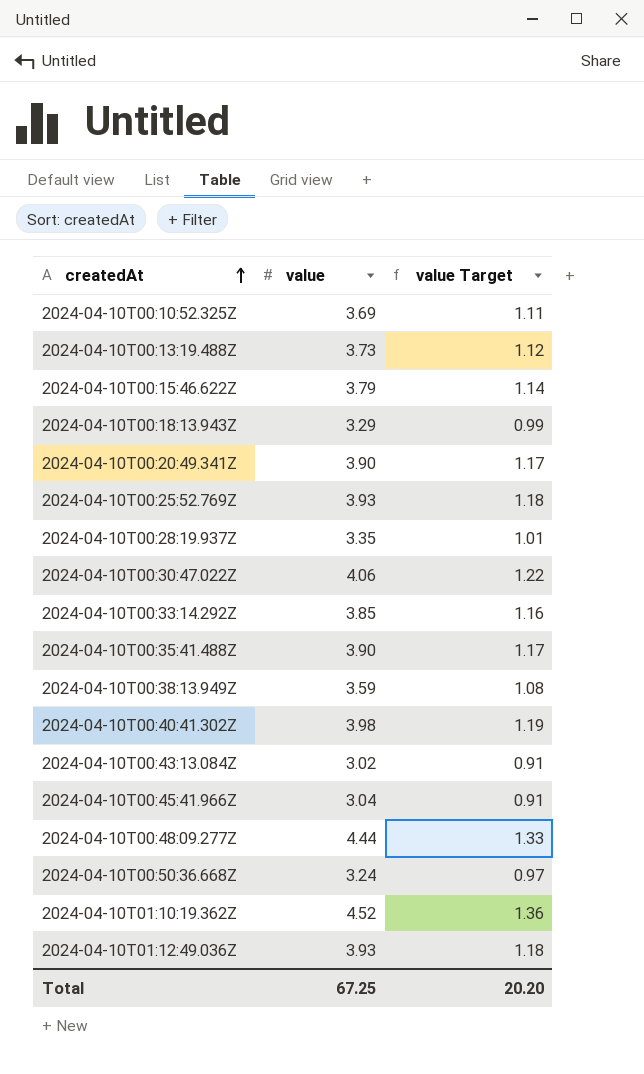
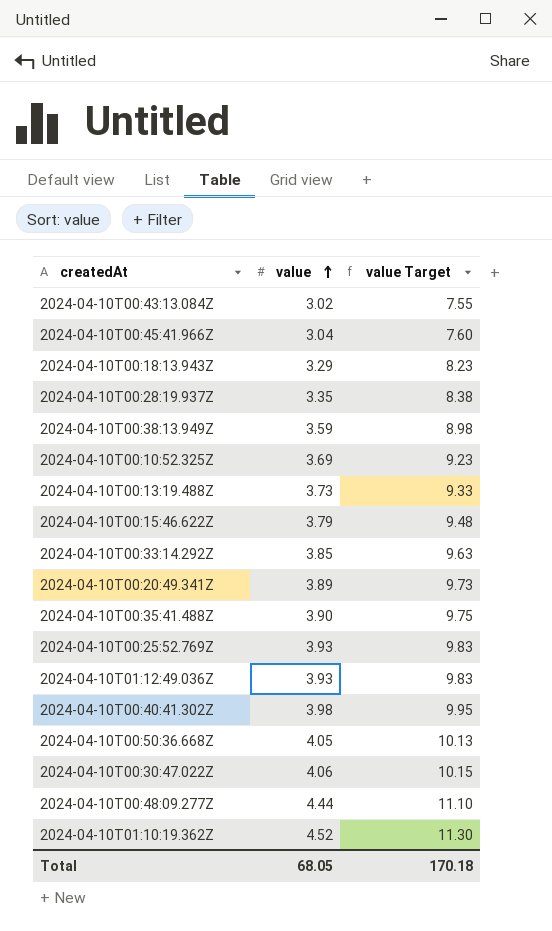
row order: createdAt ascending -> value ascending
column value Target | formula: [value] * 0.3 -> [value] * 2.5
2024-04-10T00:20:49.341Z | value: 3.90 -> 3.89
2024-04-10T00:50:36.668Z | value: 3.24 -> 4.05
Total | value: 67.25 -> 68.05
Total | value Target: 20.20 -> 170.18

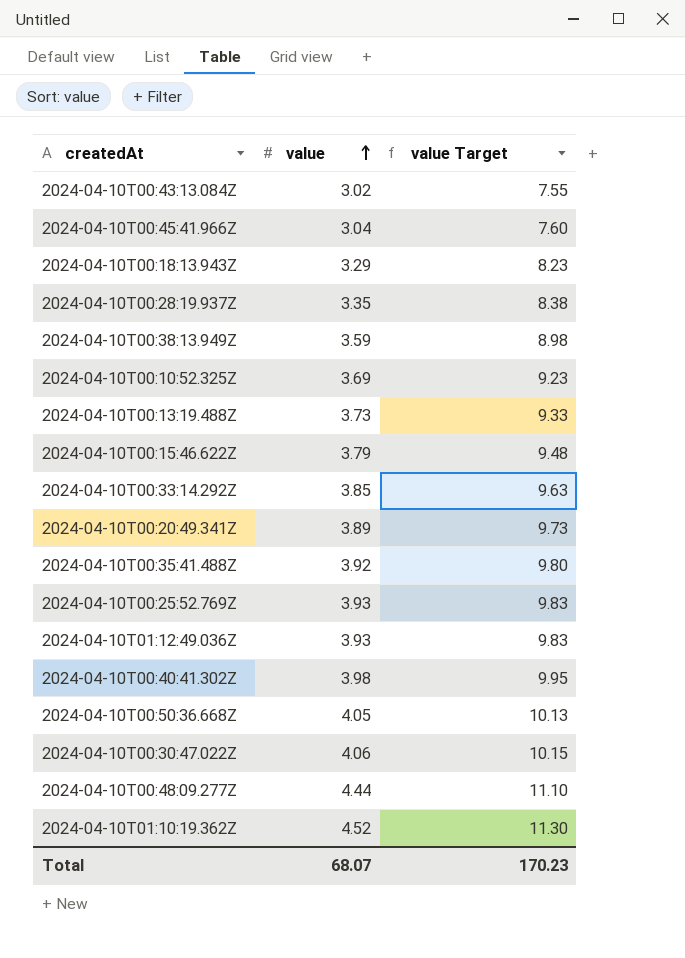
2024-04-10T00:35:41.488Z | value: 3.90 -> 3.92
2024-04-10T00:35:41.488Z | value Target: 9.75 -> 9.80
Total | value: 68.05 -> 68.07
Total | value Target: 170.18 -> 170.23

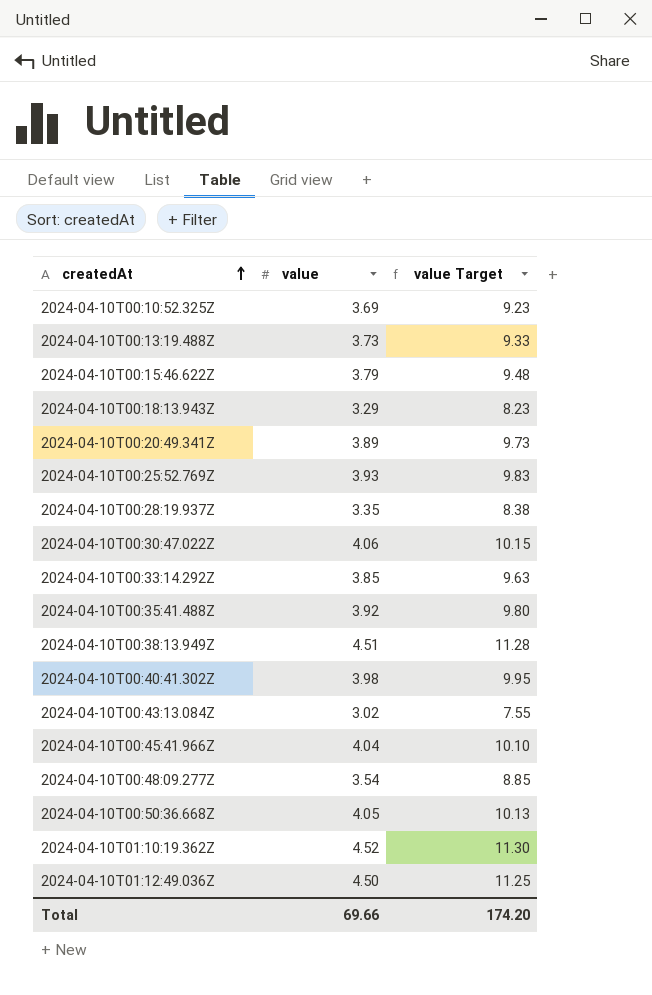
row order: value ascending -> createdAt ascending
2024-04-10T00:38:13.949Z | value: 3.59 -> 4.51
2024-04-10T00:38:13.949Z | value Target: 8.98 -> 11.28
2024-04-10T00:45:41.966Z | value: 3.04 -> 4.04
2024-04-10T00:45:41.966Z | value Target: 7.60 -> 10.10
2024-04-10T00:48:09.277Z | value: 4.44 -> 3.54
2024-04-10T00:48:09.277Z | value Target: 11.10 -> 8.85
2024-04-10T01:12:49.036Z | value: 3.93 -> 4.50
2024-04-10T01:12:49.036Z | value Target: 9.83 -> 11.25
Total | value: 68.07 -> 69.66
Total | value Target: 170.23 -> 174.20

